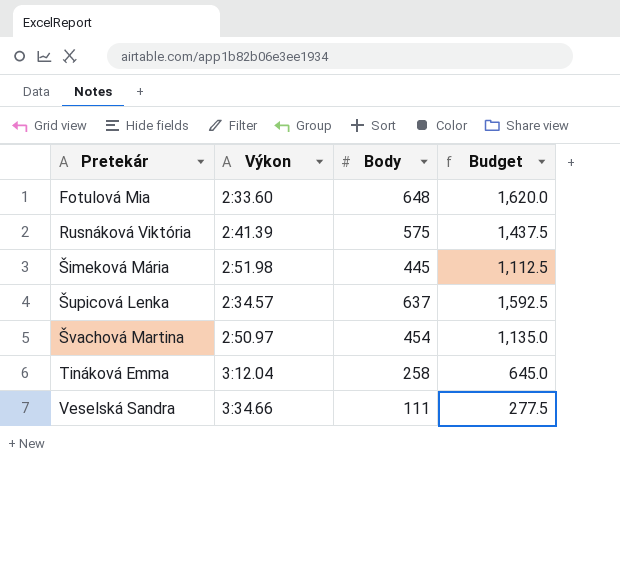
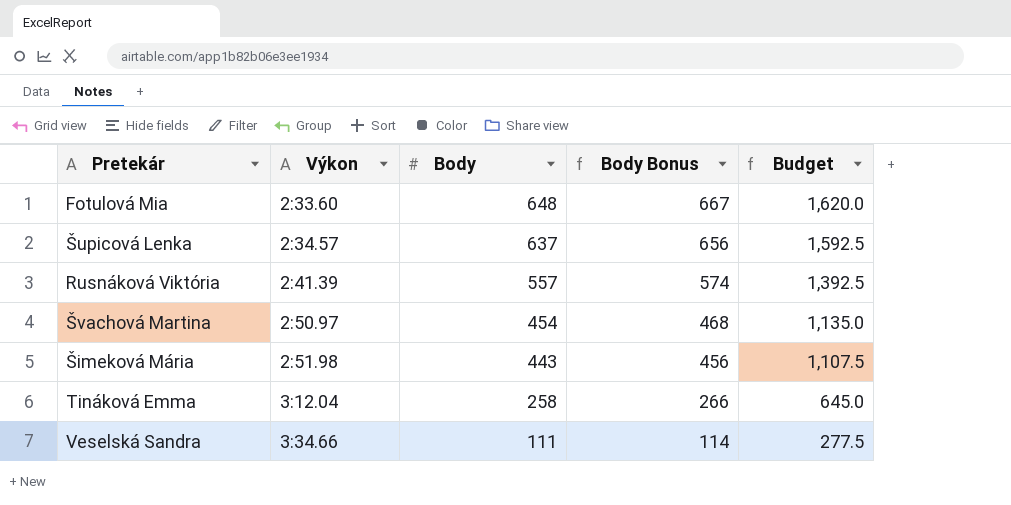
row order: Pretekár ascending -> Výkon ascending
column Body Bonus | formula: none -> [Body] * 1.03
Rusnáková Viktória | Body: 575 -> 557
Rusnáková Viktória | Budget: 1,437.5 -> 1,392.5
Šimeková Mária | Body: 445 -> 443
Šimeková Mária | Budget: 1,112.5 -> 1,107.5

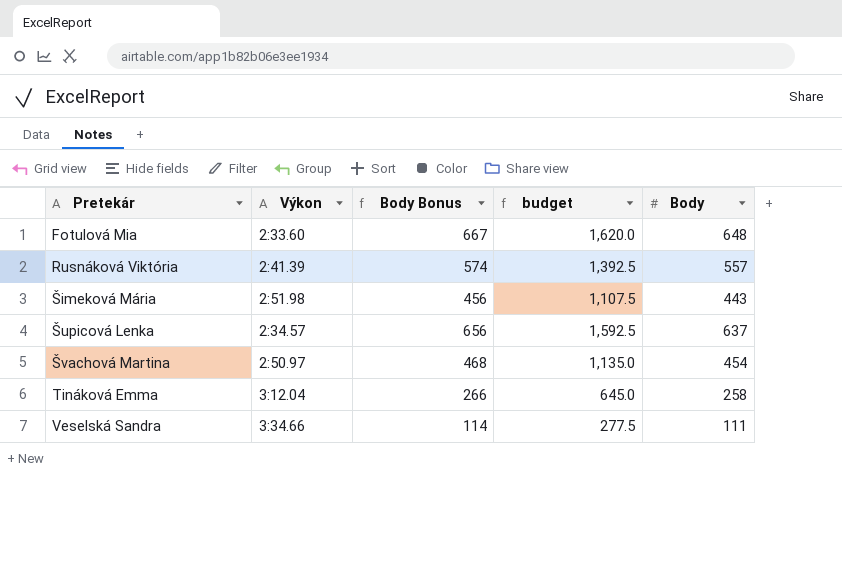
row order: Výkon ascending -> Pretekár ascending
column name: Budget -> budget
column Body | position: 3 -> 5

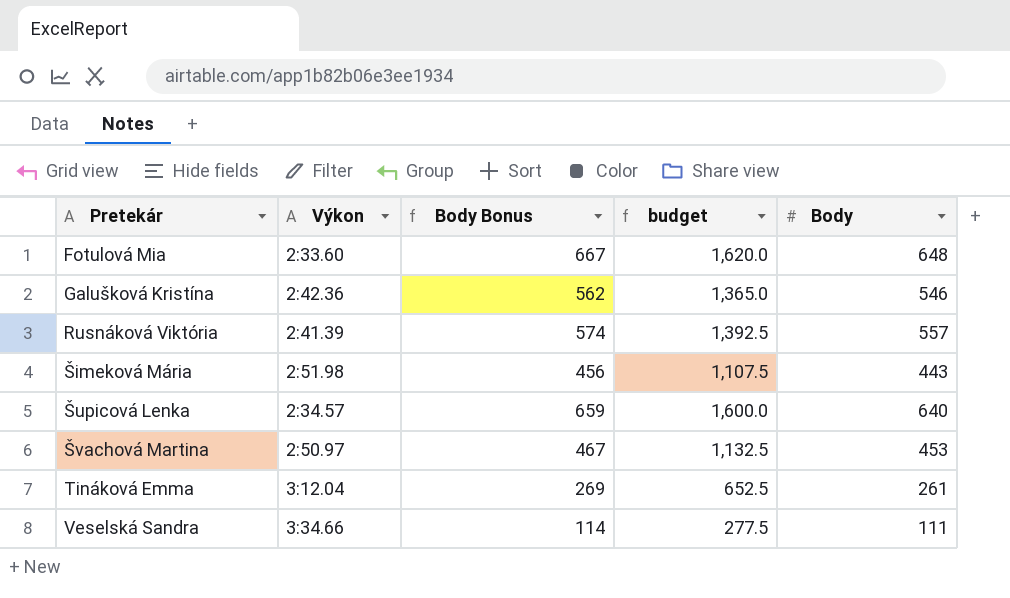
row Galušková Kristína: none -> 2:42.36 | 562 | 1,365.0 | 546
Šupicová Lenka | Body Bonus: 656 -> 659
Šupicová Lenka | budget: 1,592.5 -> 1,600.0
Šupicová Lenka | Body: 637 -> 640
Švachová Martina | Body Bonus: 468 -> 467
Švachová Martina | budget: 1,135.0 -> 1,132.5
Švachová Martina | Body: 454 -> 453
Tináková Emma | Body Bonus: 266 -> 269
Tináková Emma | budget: 645.0 -> 652.5
Tináková Emma | Body: 258 -> 261

